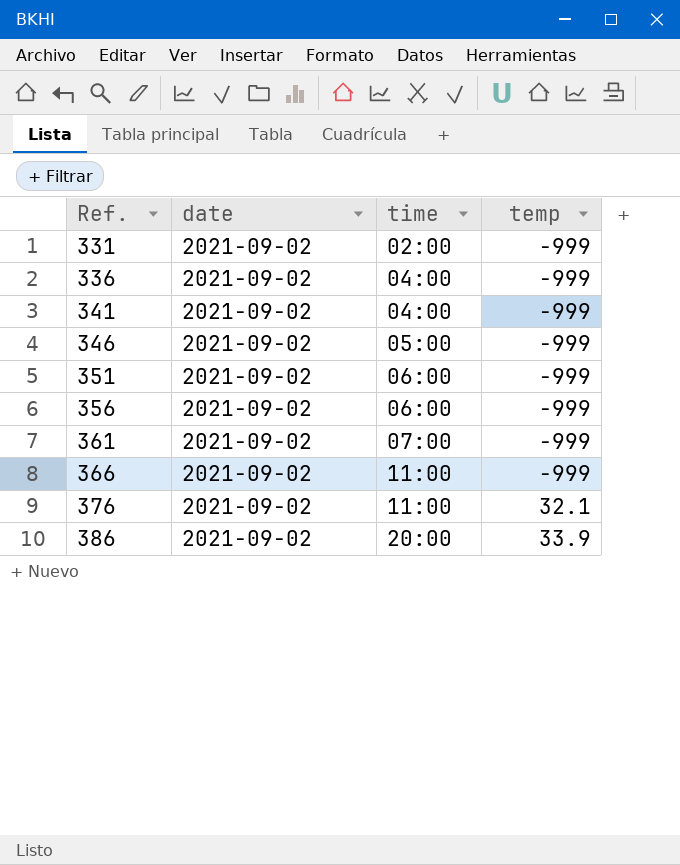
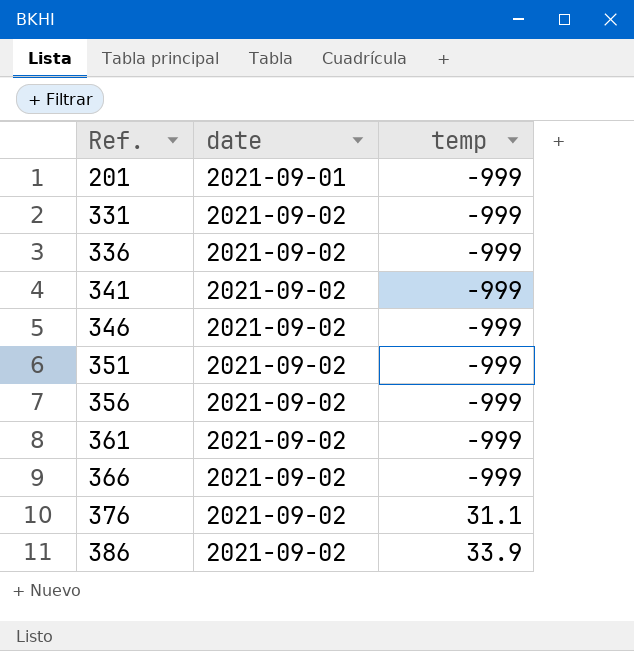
column time | position: 3 -> none
row 201: none -> 2021-09-01 | -999
376 | temp: 32.1 -> 31.1

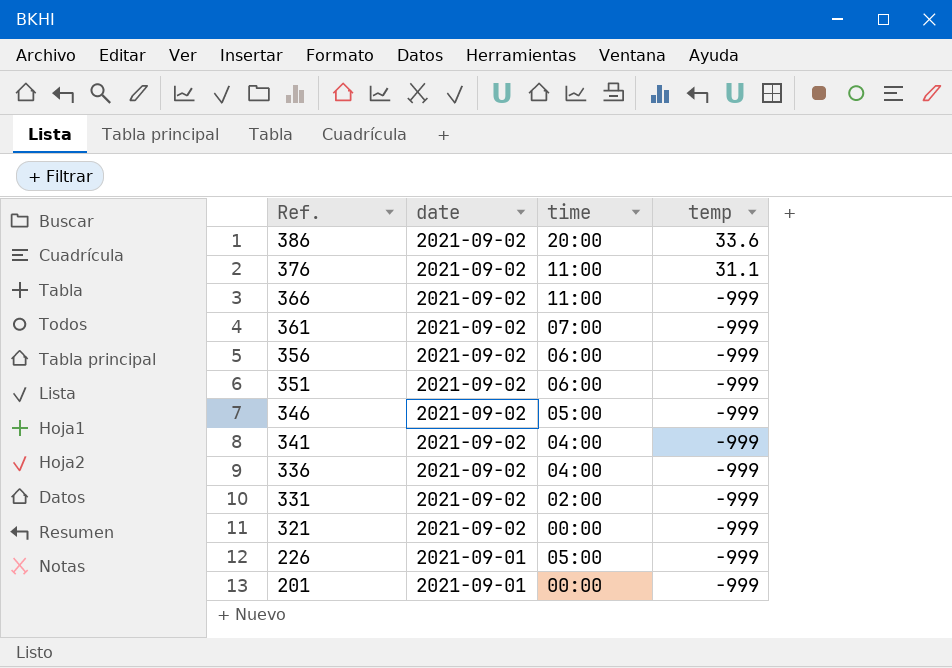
row order: Ref. ascending -> Ref. descending
column time | position: none -> 3
386 | temp: 33.9 -> 33.6
row 321: none -> 2021-09-02 | 00:00 | -999
row 226: none -> 2021-09-01 | 05:00 | -999

